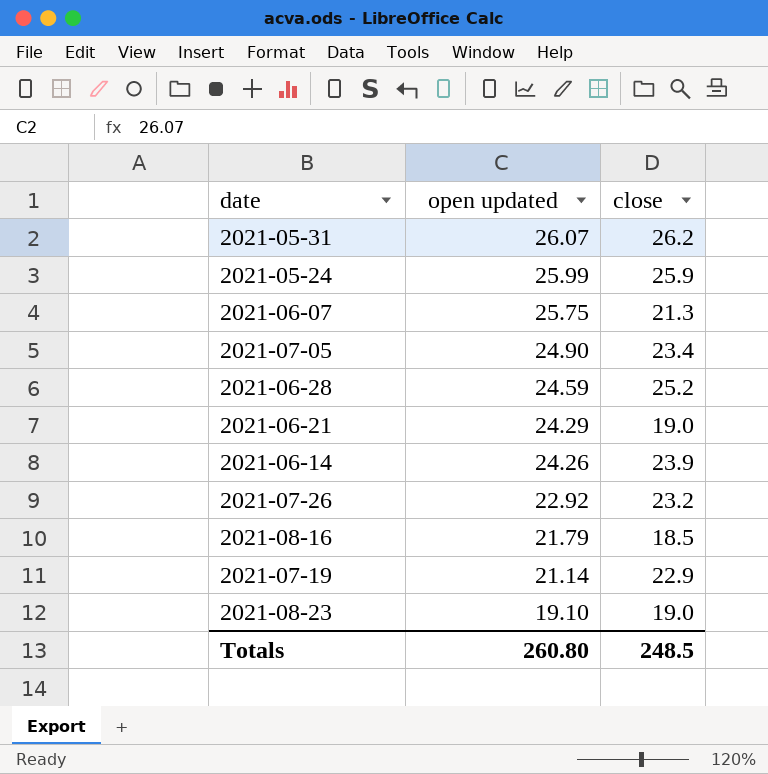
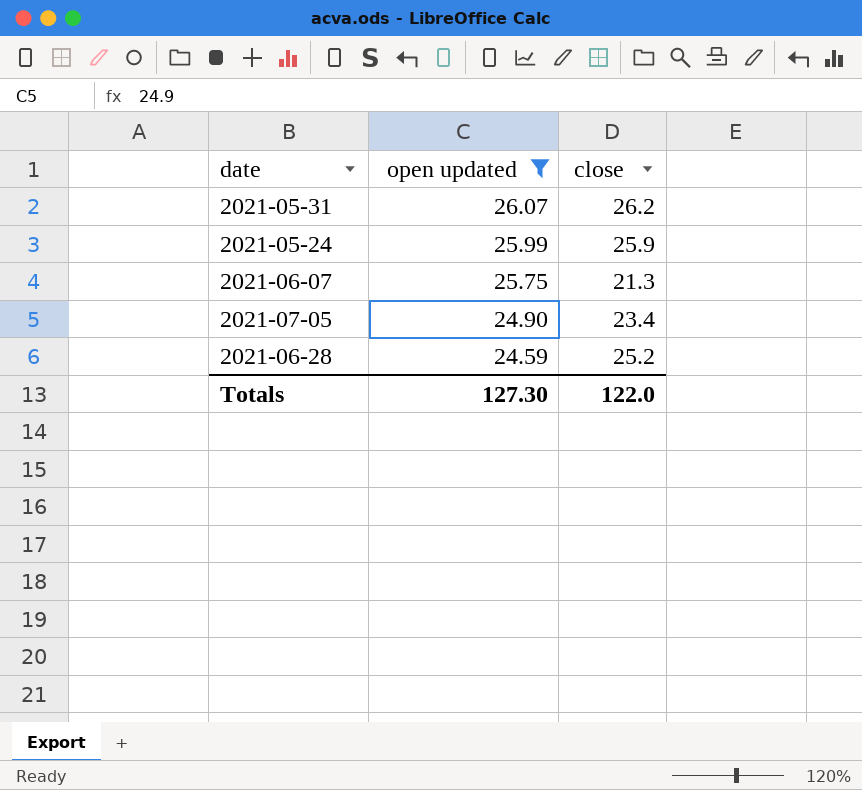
filter: none -> open updated >= 24.59
Totals | open updated: 260.80 -> 127.30
Totals | close: 248.5 -> 122.0

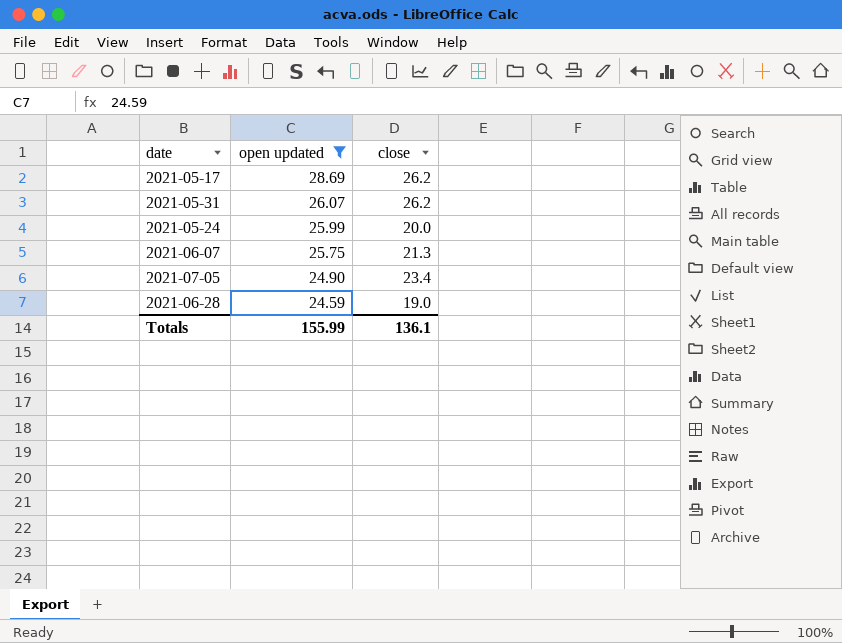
row 2021-05-17: none -> 28.69 | 26.2
2021-05-24 | close: 25.9 -> 20.0
2021-06-28 | close: 25.2 -> 19.0
Totals | open updated: 127.30 -> 155.99
Totals | close: 122.0 -> 136.1

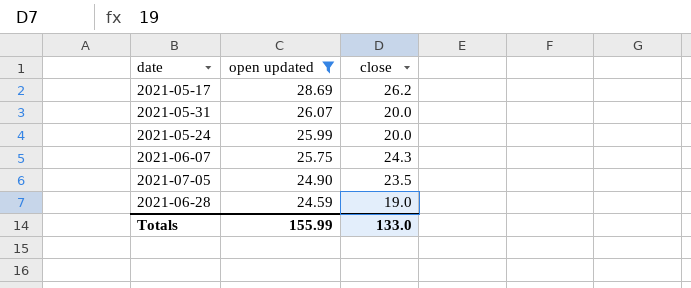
2021-05-31 | close: 26.2 -> 20.0
2021-06-07 | close: 21.3 -> 24.3
2021-07-05 | close: 23.4 -> 23.5
Totals | close: 136.1 -> 133.0

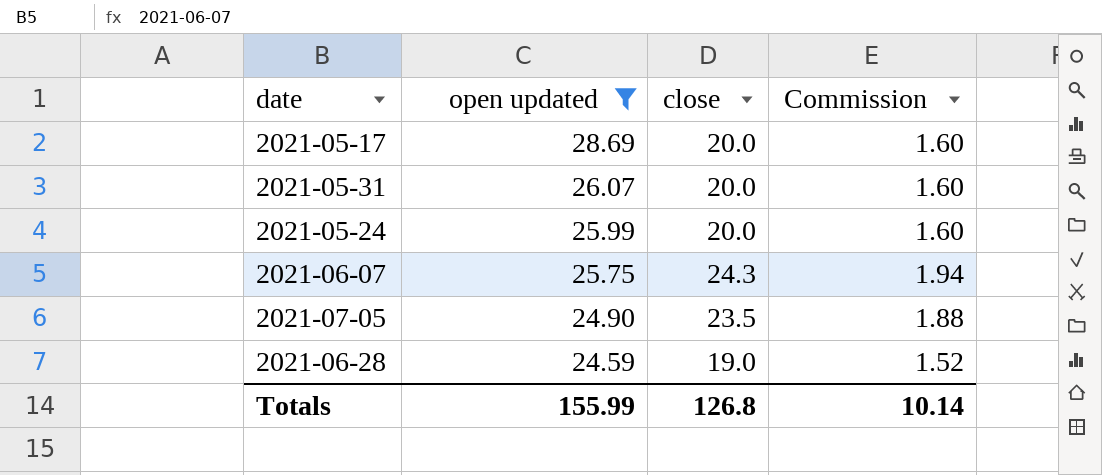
column Commission | formula: none -> [close] * 0.08
2021-05-17 | close: 26.2 -> 20.0
Totals | close: 133.0 -> 126.8

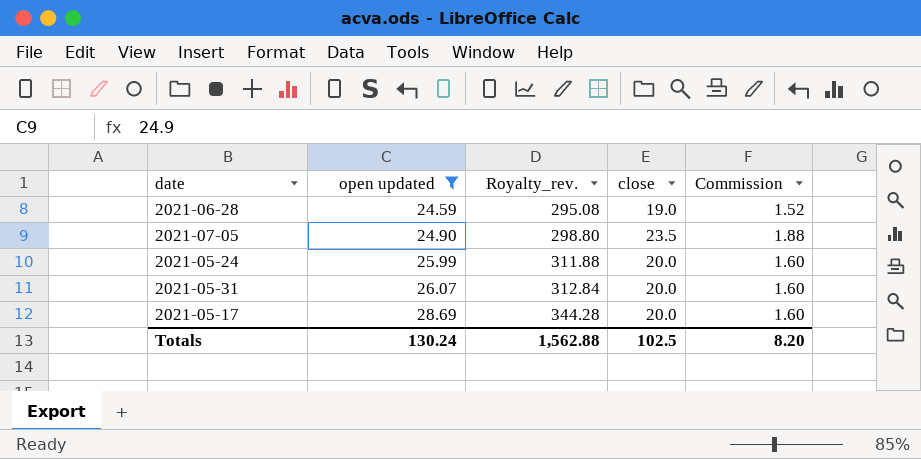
row order: open updated descending -> open updated ascending
column Royalty_rev. | formula: none -> [open updated] * 12
row 2021-06-07: 25.75 | 24.3 | 1.94 -> none
Totals | open updated: 155.99 -> 130.24
Totals | close: 126.8 -> 102.5
Totals | Commission: 10.14 -> 8.20

